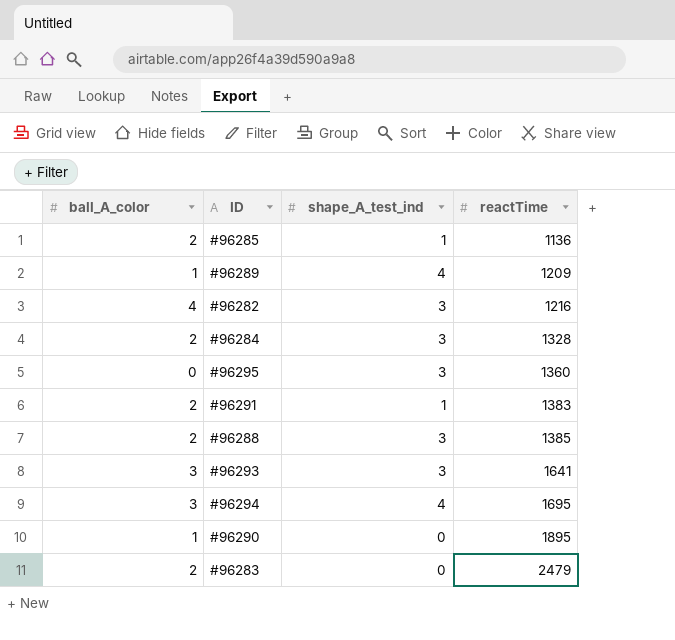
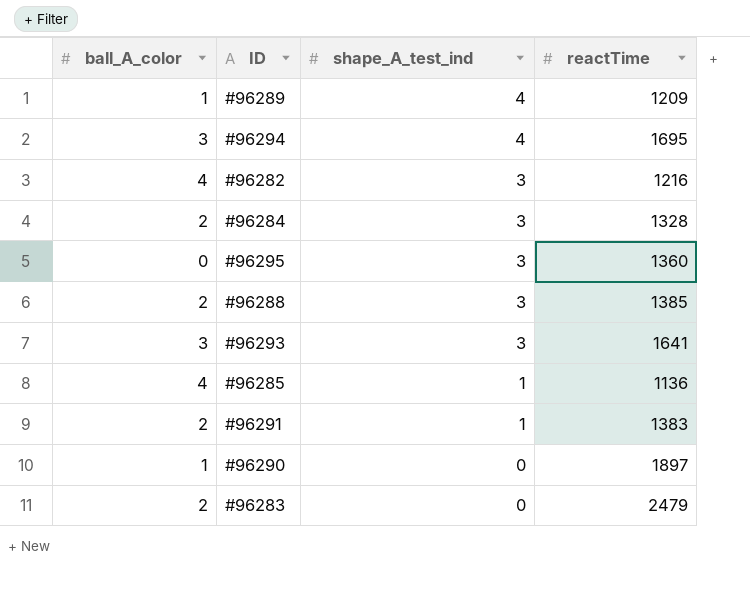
row order: reactTime ascending -> shape_A_test_ind descending
#96285 | ball_A_color: 2 -> 4
#96290 | reactTime: 1895 -> 1897

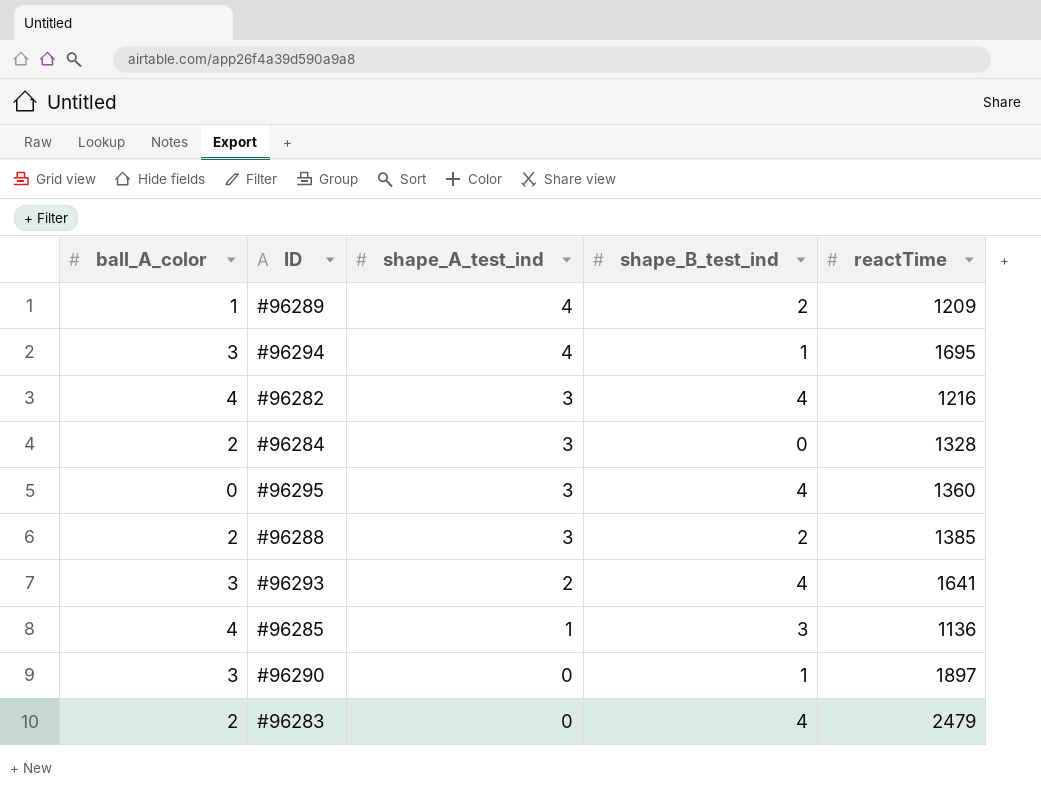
column shape_B_test_ind | position: none -> 4
row #96291: 2 | 1 | 1383 -> none
#96293 | shape_A_test_ind: 3 -> 2
#96290 | ball_A_color: 1 -> 3

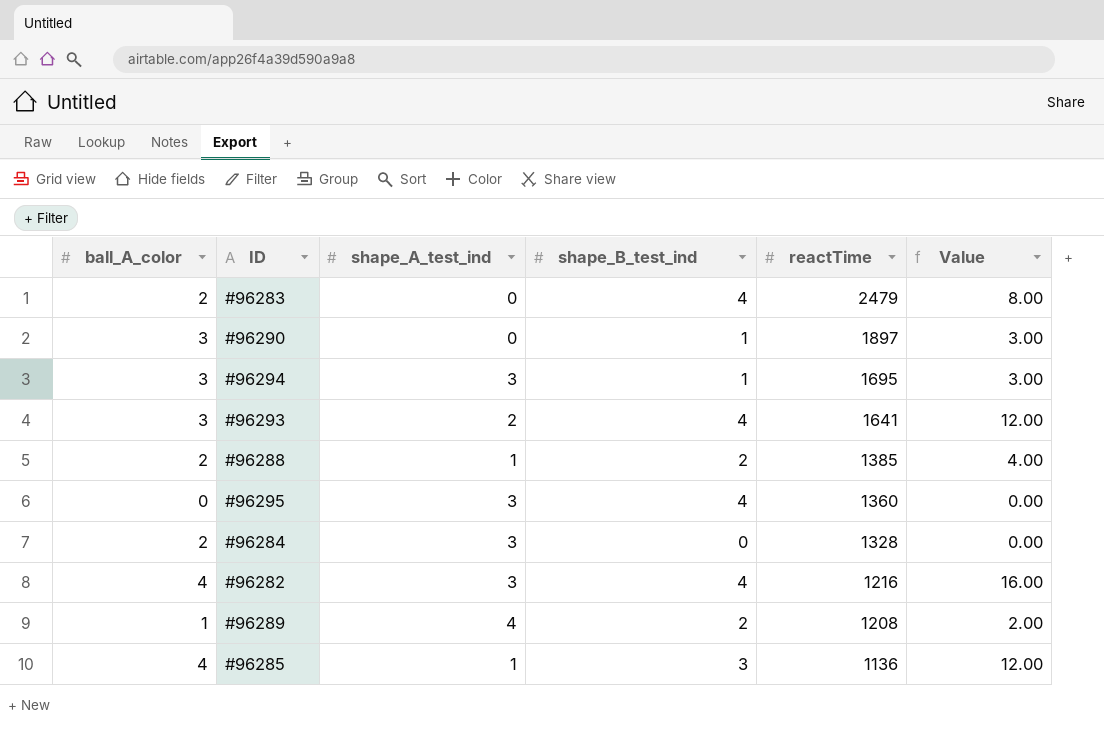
row order: shape_A_test_ind descending -> reactTime descending
column Value | formula: none -> [ball_A_color] * [shape_B_test_ind]
#96294 | shape_A_test_ind: 4 -> 3
#96288 | shape_A_test_ind: 3 -> 1
#96289 | reactTime: 1209 -> 1208

